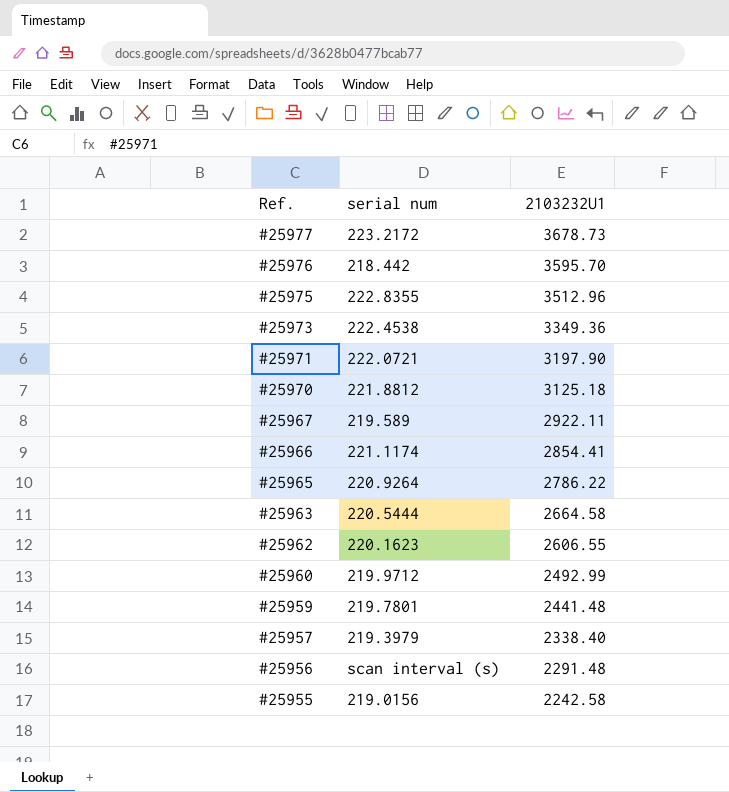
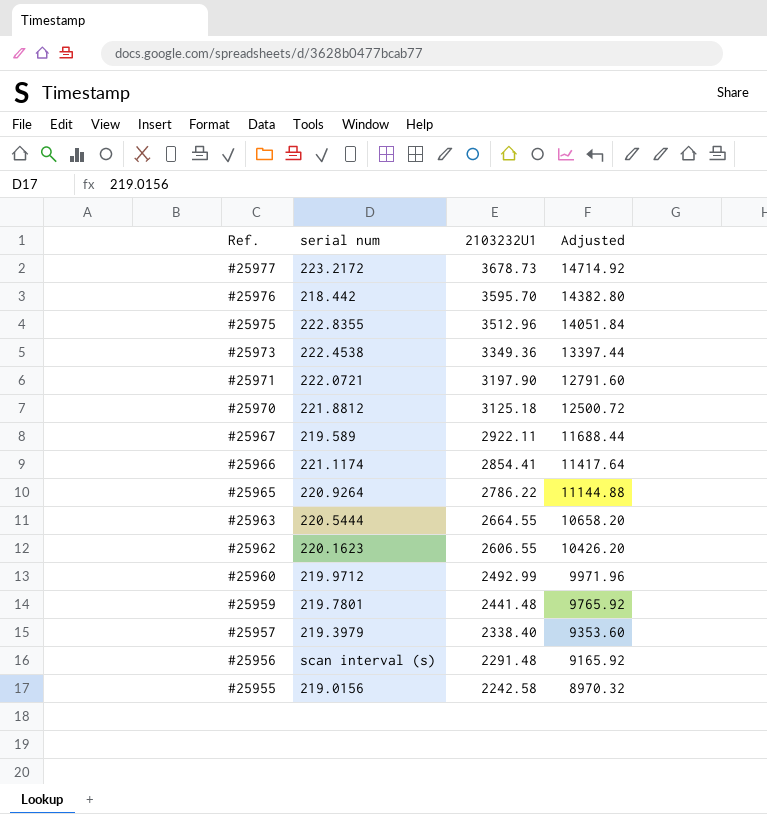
column Adjusted | formula: none -> [2103232U1] * 4
#25963 | 2103232U1: 2664.58 -> 2664.55

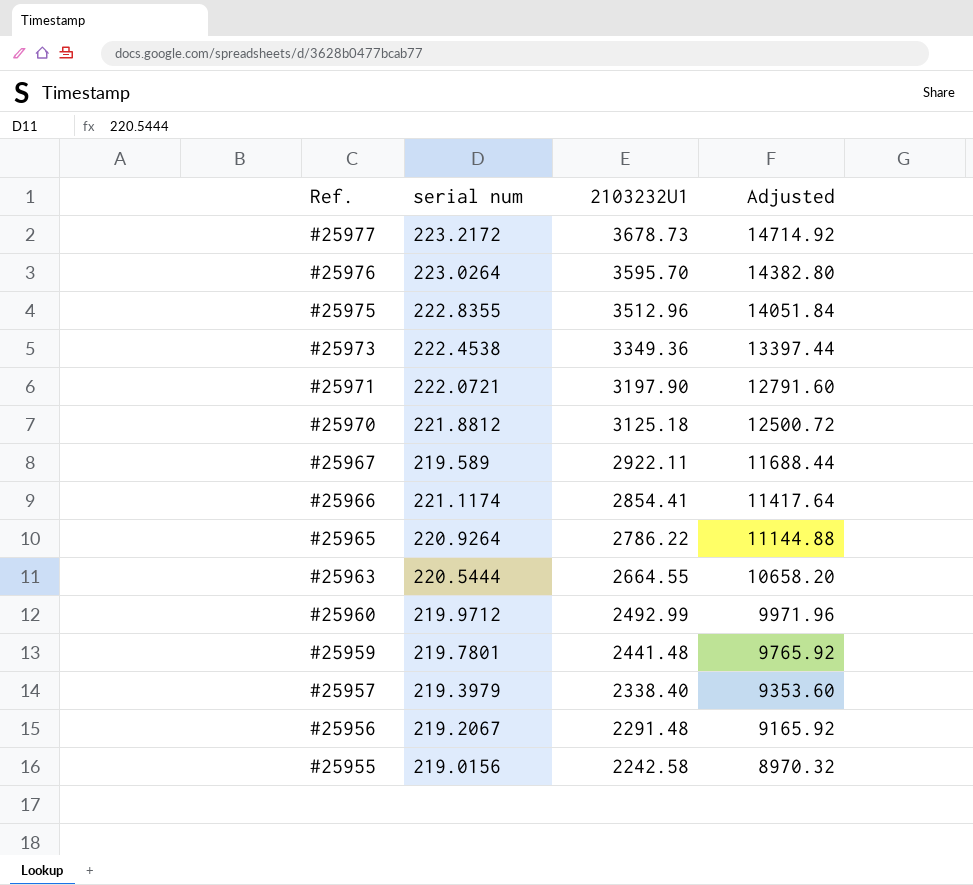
row #25962: 220.1623 | 2606.55 | 10426.20 -> none
#25976 | serial num: 218.442 -> 223.0264
#25956 | serial num: scan interval (s) -> 219.2067

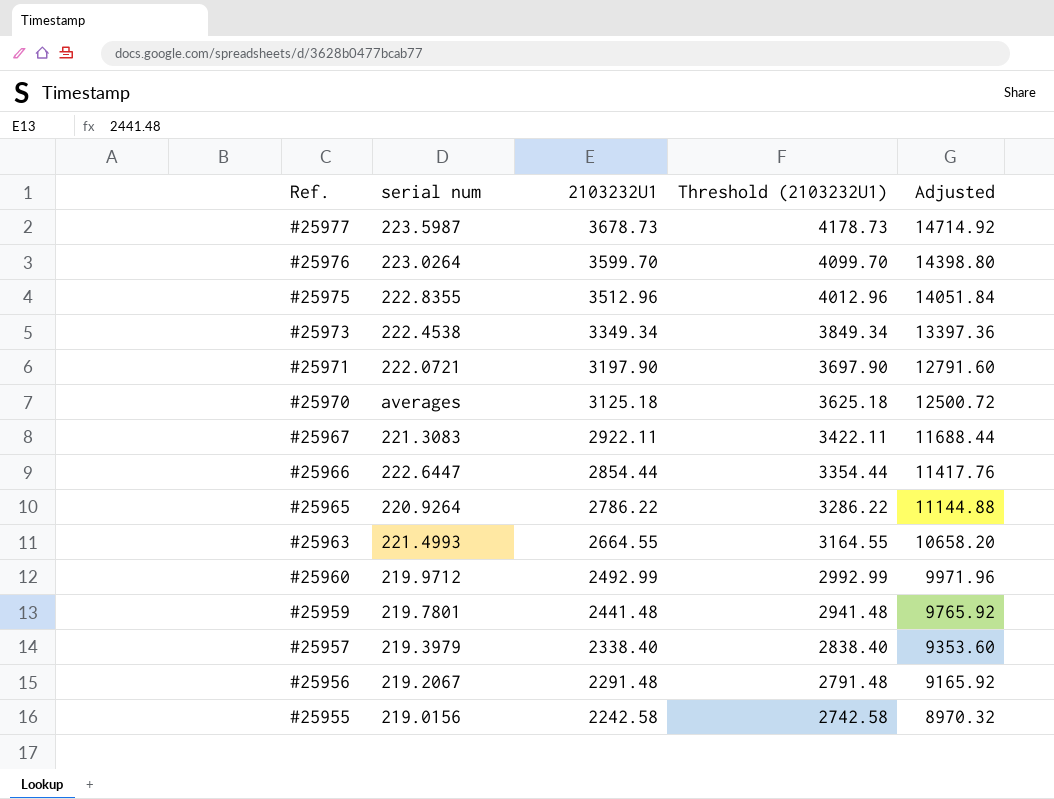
column Threshold (2103232U1) | formula: none -> [2103232U1] + 500
#25977 | serial num: 223.2172 -> 223.5987
#25976 | 2103232U1: 3595.70 -> 3599.70
#25976 | Adjusted: 14382.80 -> 14398.80
#25973 | 2103232U1: 3349.36 -> 3349.34
#25973 | Adjusted: 13397.44 -> 13397.36
#25970 | serial num: 221.8812 -> averages
#25967 | serial num: 219.589 -> 221.3083
#25966 | serial num: 221.1174 -> 222.6447
#25966 | 2103232U1: 2854.41 -> 2854.44
#25966 | Adjusted: 11417.64 -> 11417.76
#25963 | serial num: 220.5444 -> 221.4993

